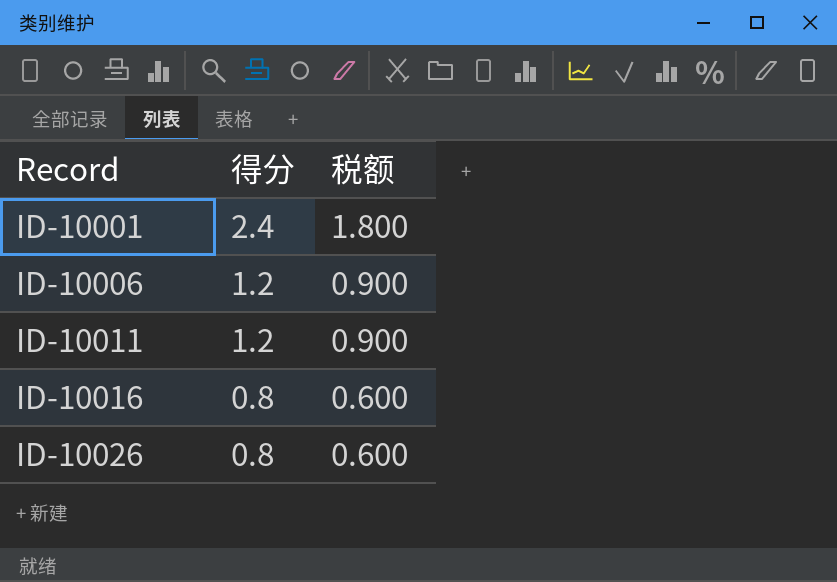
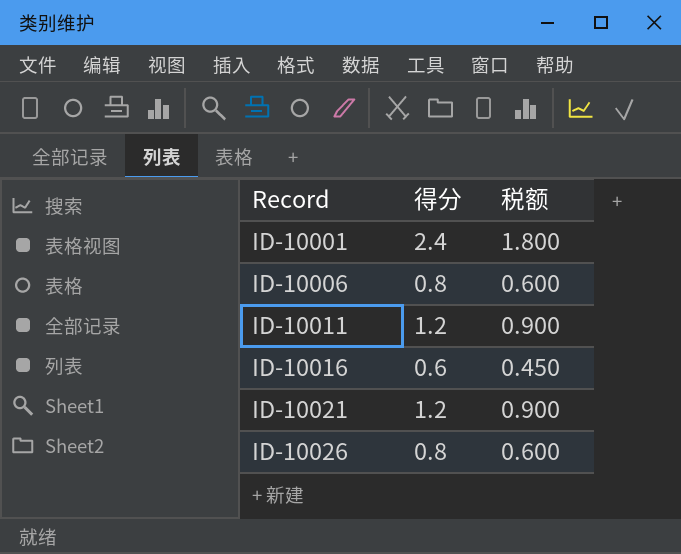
ID-10006 | 得分: 1.2 -> 0.8
ID-10006 | 税额: 0.900 -> 0.600
ID-10016 | 得分: 0.8 -> 0.6
ID-10016 | 税额: 0.600 -> 0.450
row ID-10021: none -> 1.2 | 0.900

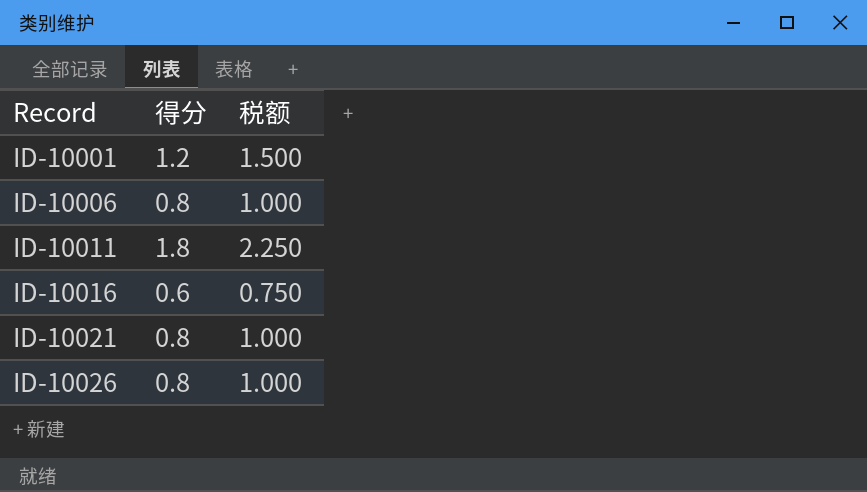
column 税额 | formula: [得分] * 0.75 -> [得分] * 1.25
ID-10001 | 得分: 2.4 -> 1.2
ID-10011 | 得分: 1.2 -> 1.8
ID-10021 | 得分: 1.2 -> 0.8

